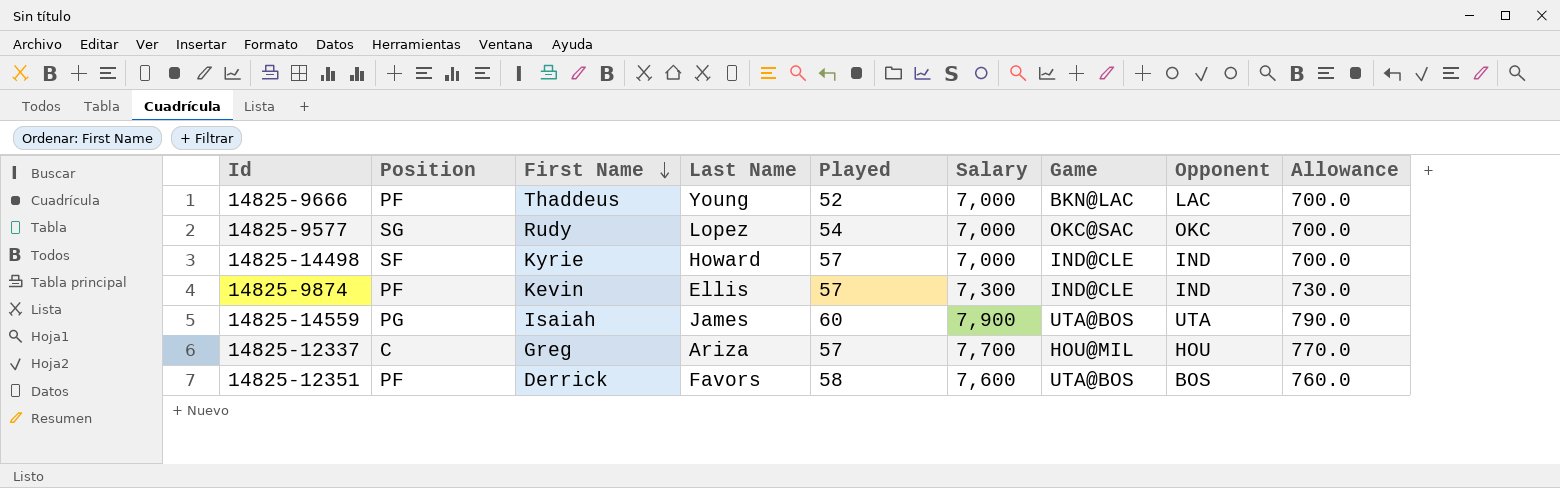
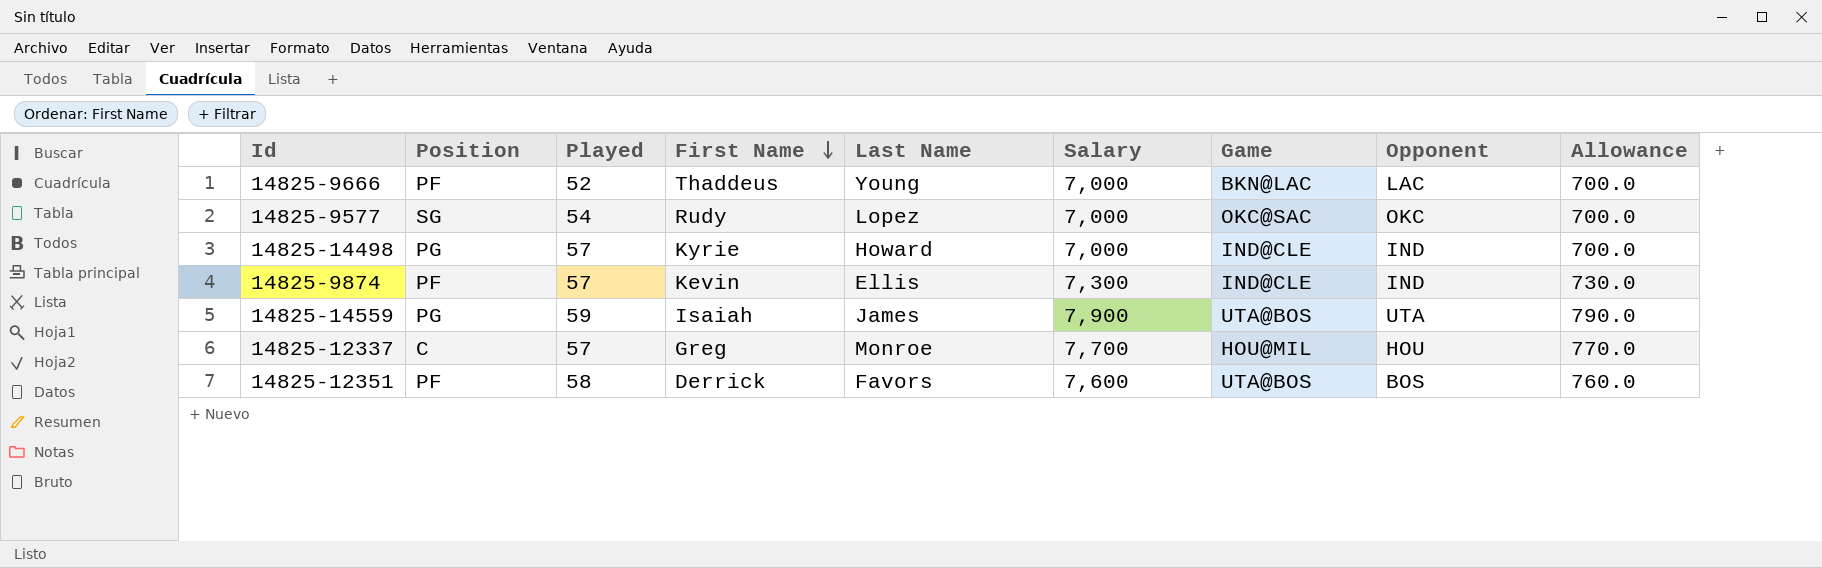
column Played | position: 5 -> 3
14825-14498 | Position: SF -> PG
14825-14559 | Played: 60 -> 59
14825-12337 | Last Name: Ariza -> Monroe

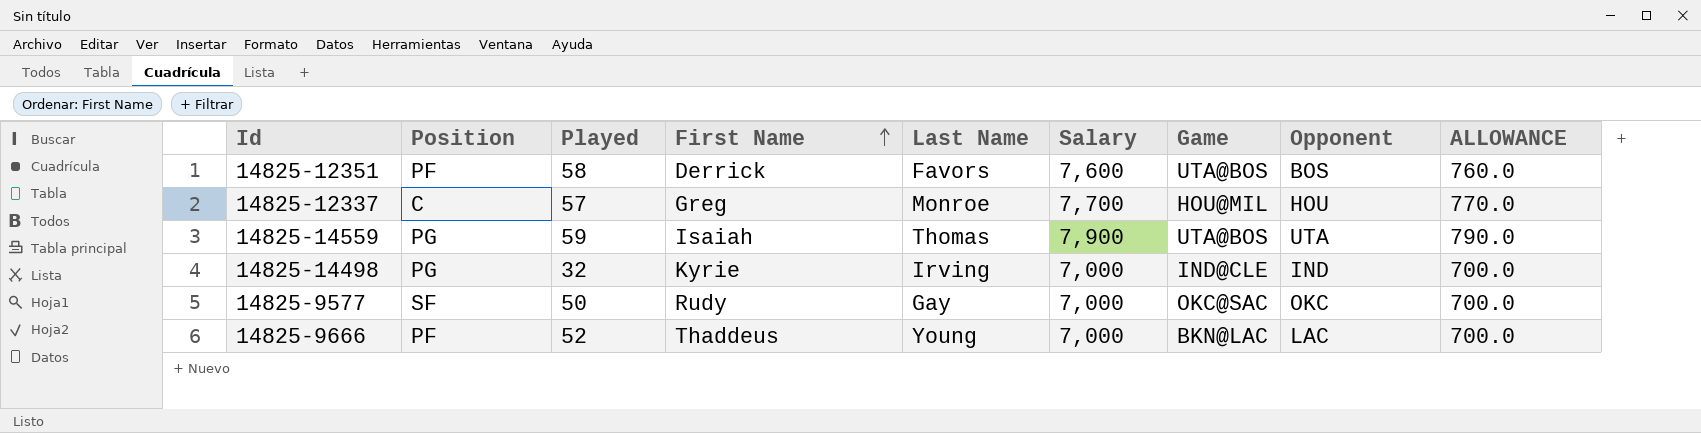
row order: First Name descending -> First Name ascending
column name: Allowance -> ALLOWANCE
row 14825-9874: PF | 57 | Kevin | Ellis | 7,300 | IND@CLE | IND | 730.0 -> none
14825-14559 | Last Name: James -> Thomas
14825-14498 | Played: 57 -> 32
14825-14498 | Last Name: Howard -> Irving
14825-9577 | Position: SG -> SF
14825-9577 | Played: 54 -> 50
14825-9577 | Last Name: Lopez -> Gay

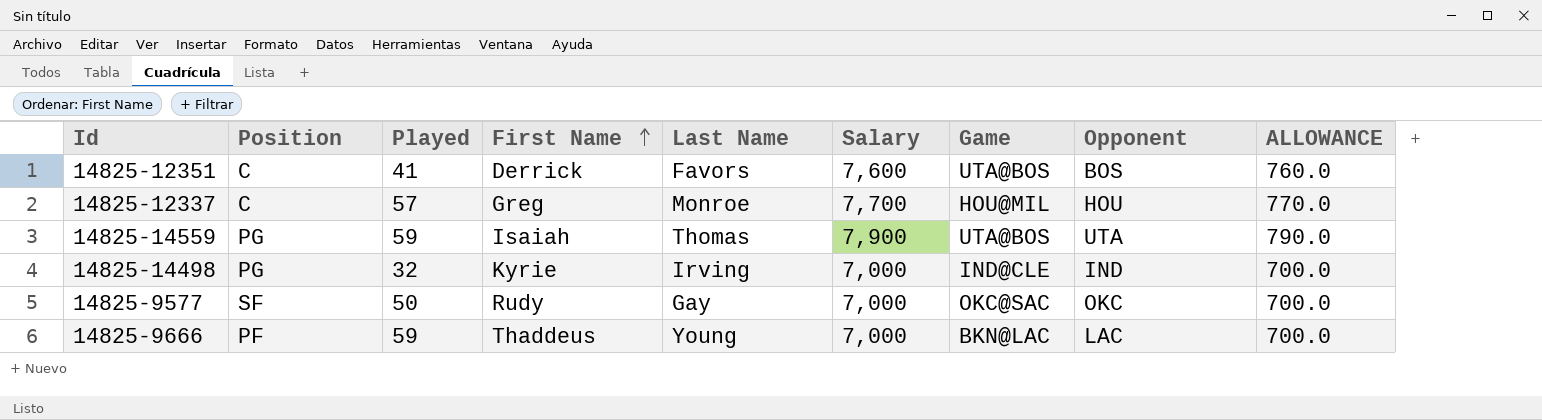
14825-12351 | Position: PF -> C
14825-12351 | Played: 58 -> 41
14825-9666 | Played: 52 -> 59

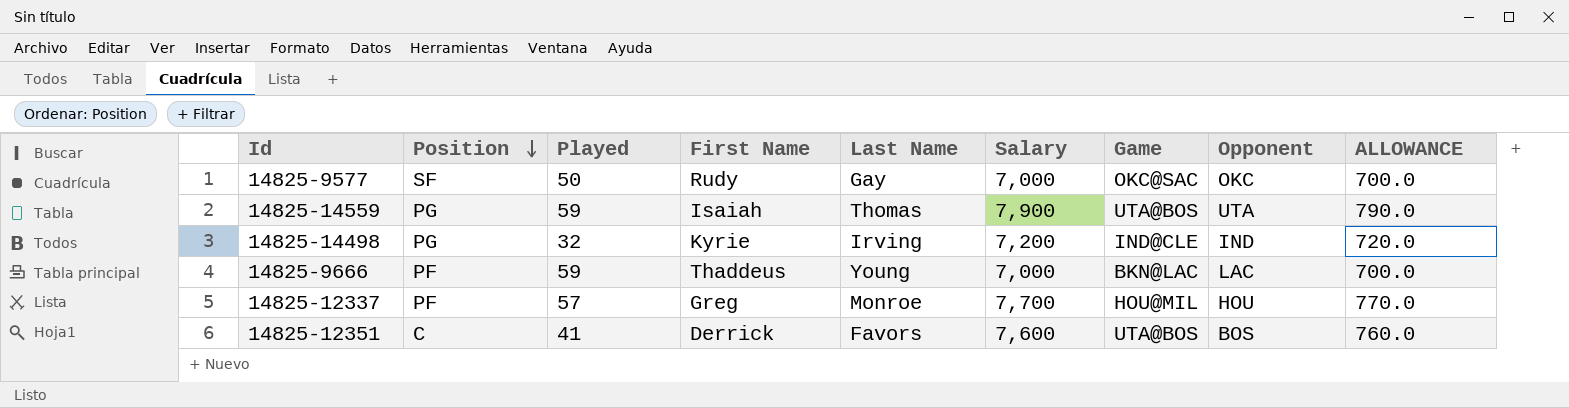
row order: First Name ascending -> Position descending
14825-14498 | Salary: 7,000 -> 7,200
14825-14498 | ALLOWANCE: 700.0 -> 720.0
14825-12337 | Position: C -> PF

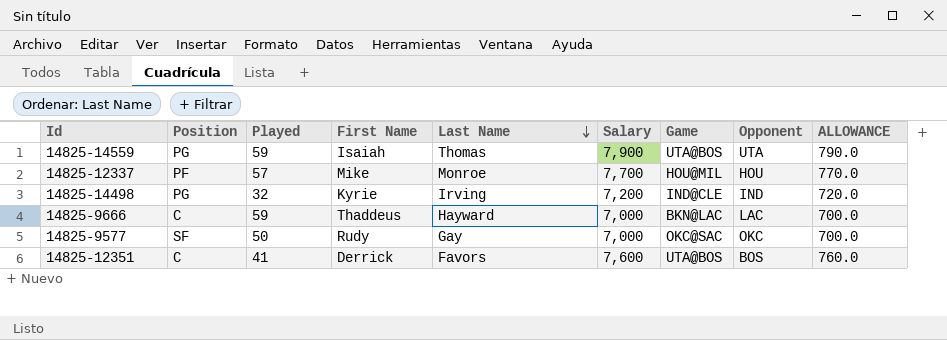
row order: Position descending -> Last Name descending
14825-12337 | First Name: Greg -> Mike
14825-9666 | Position: PF -> C
14825-9666 | Last Name: Young -> Hayward

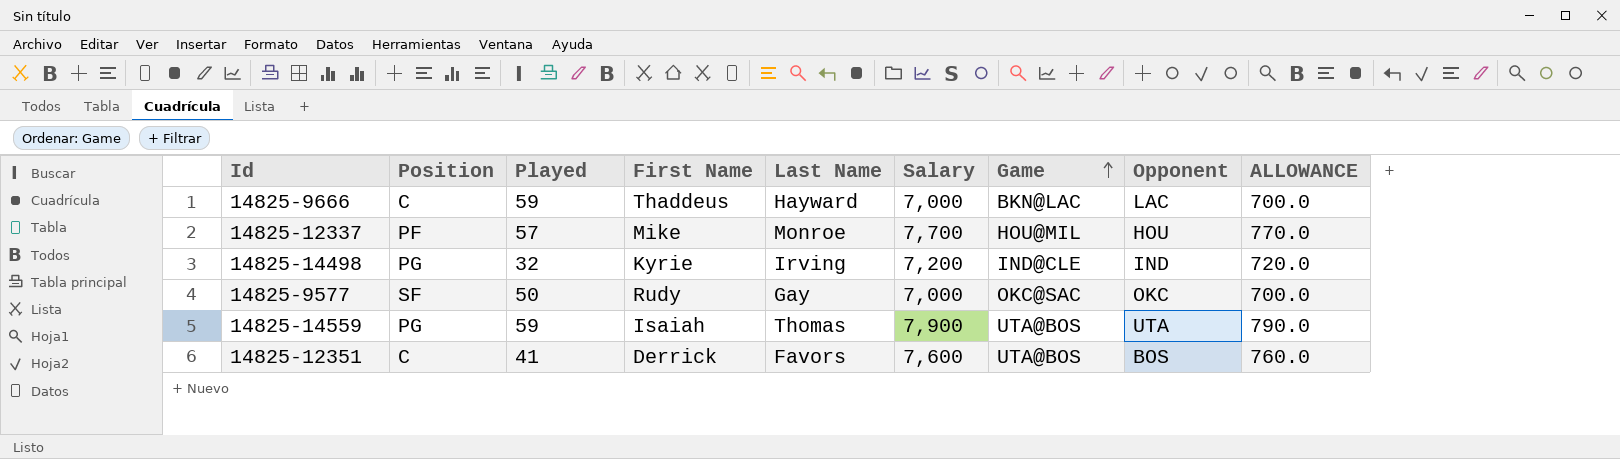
row order: Last Name descending -> Game ascending

